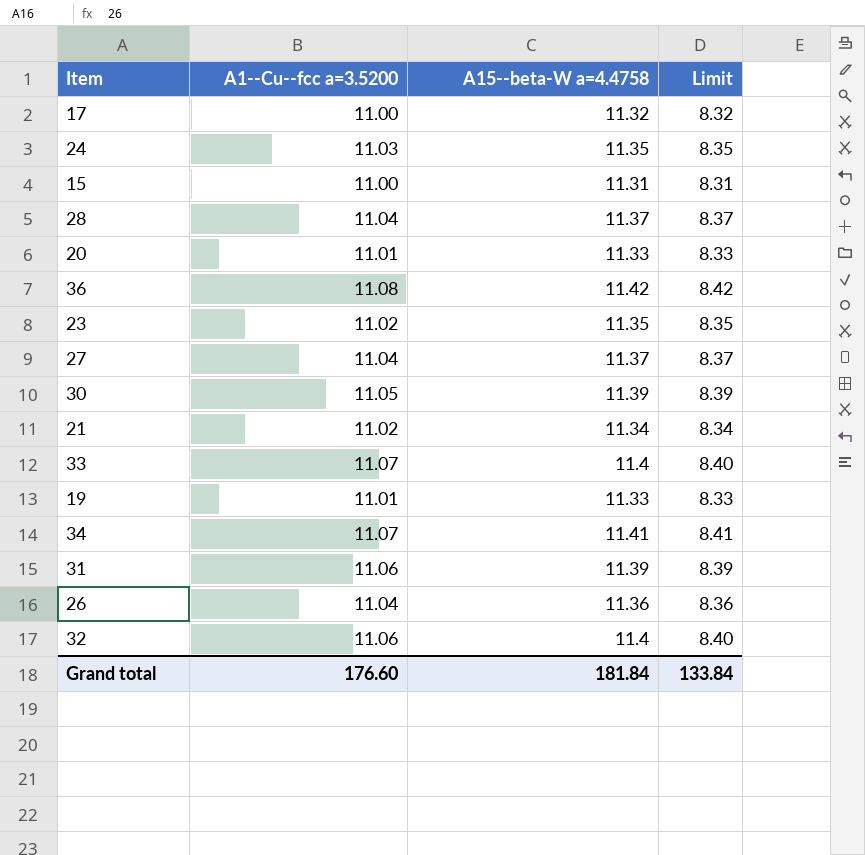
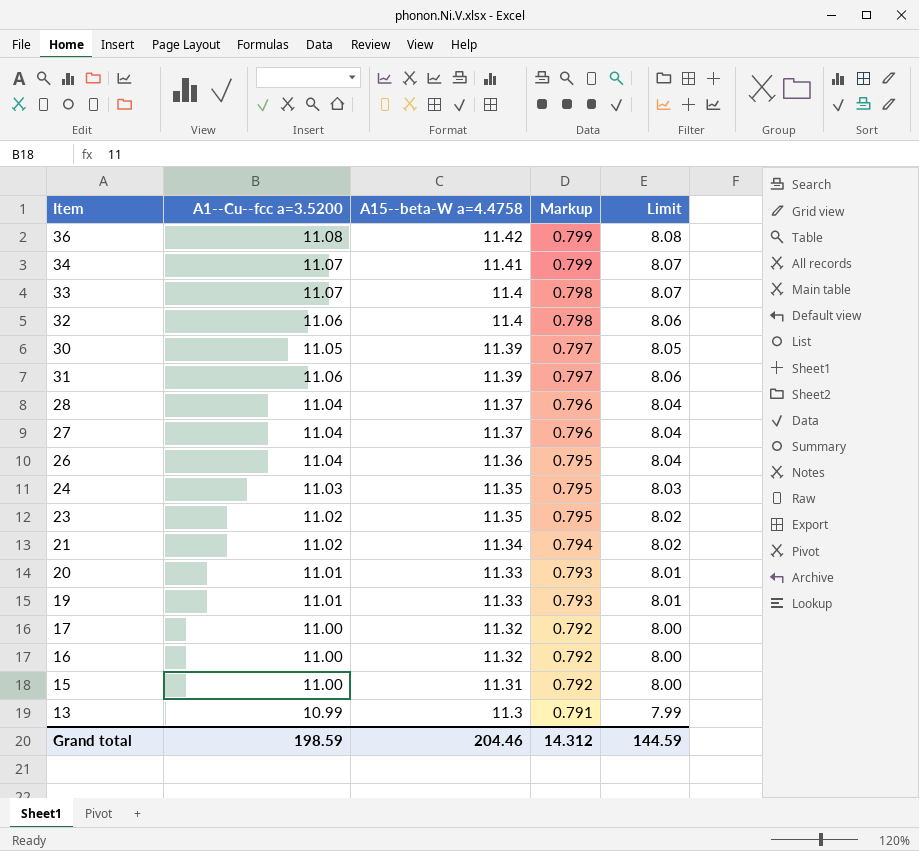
row order: none -> A15--beta-W a=4.4758 descending
column Markup | formula: none -> [A15--beta-W a=4.4758] * 0.07
column Limit | formula: [A15--beta-W a=4.4758] - 3 -> [A1--Cu--fcc a=3.5200] - 3
row 16: none -> 11.00 | 11.32 | 0.792 | 8.00
row 13: none -> 10.99 | 11.3 | 0.791 | 7.99
Grand total | A1--Cu--fcc a=3.5200: 176.60 -> 198.59
Grand total | A15--beta-W a=4.4758: 181.84 -> 204.46
Grand total | Limit: 133.84 -> 144.59

